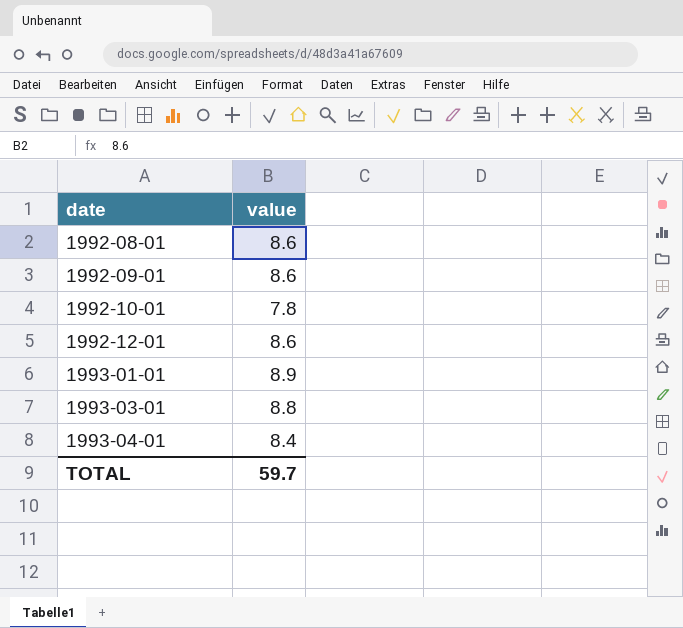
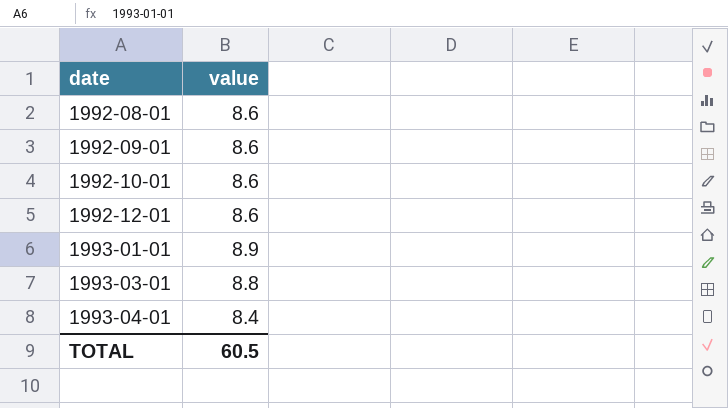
1992-10-01 | value: 7.8 -> 8.6
TOTAL | value: 59.7 -> 60.5

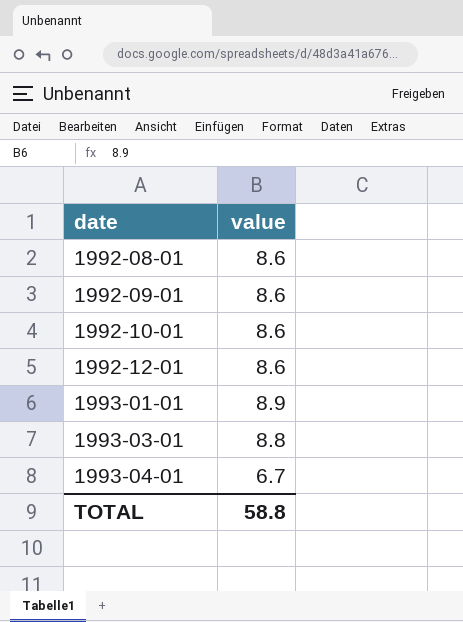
1993-04-01 | value: 8.4 -> 6.7
TOTAL | value: 60.5 -> 58.8

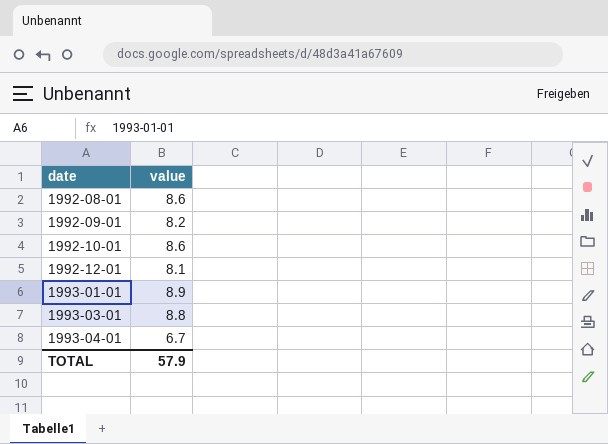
1992-09-01 | value: 8.6 -> 8.2
1992-12-01 | value: 8.6 -> 8.1
TOTAL | value: 58.8 -> 57.9

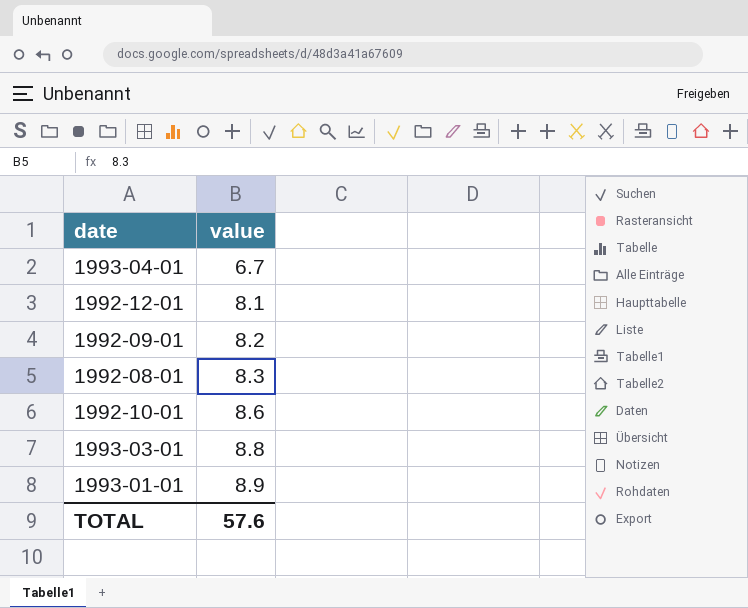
row order: date ascending -> value ascending
1992-08-01 | value: 8.6 -> 8.3
TOTAL | value: 57.9 -> 57.6

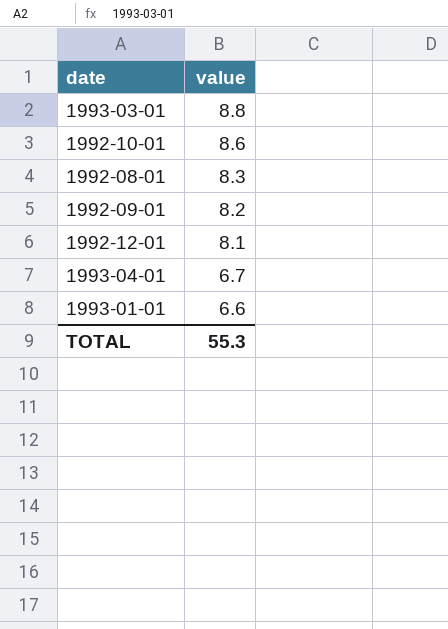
row order: value ascending -> value descending
1993-01-01 | value: 8.9 -> 6.6
TOTAL | value: 57.6 -> 55.3

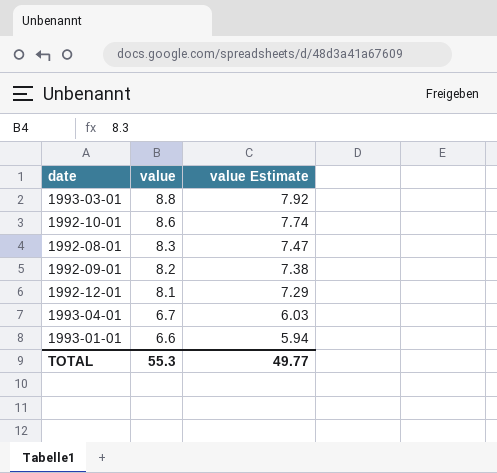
column value Estimate | formula: none -> [value] * 0.9

